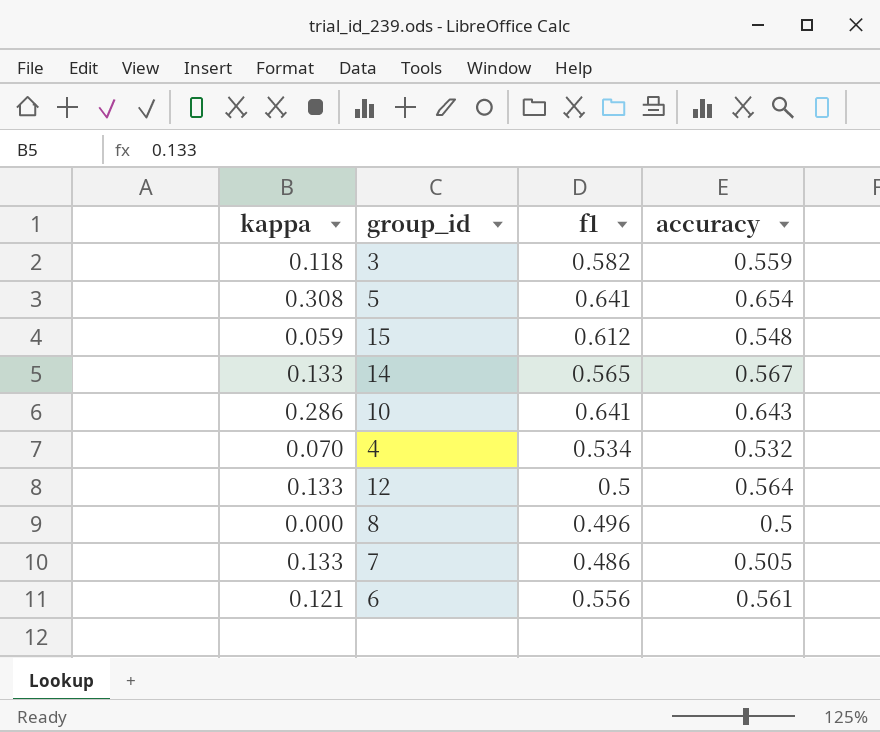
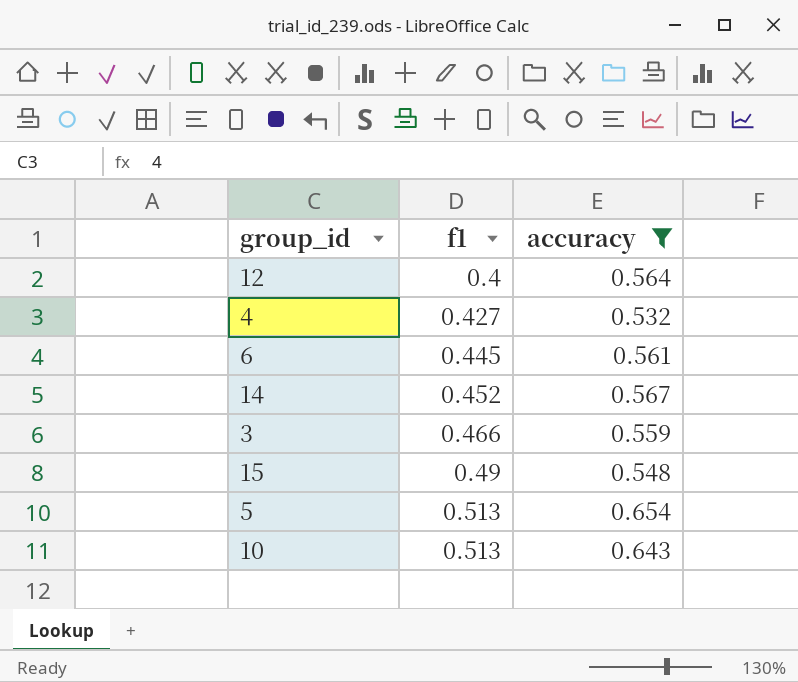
filter: none -> accuracy >= 0.532
row order: none -> f1 ascending
column kappa | position: 1 -> none
12 | f1: 0.5 -> 0.4
4 | f1: 0.534 -> 0.427
6 | f1: 0.556 -> 0.445
14 | f1: 0.565 -> 0.452
3 | f1: 0.582 -> 0.466
15 | f1: 0.612 -> 0.49
5 | f1: 0.641 -> 0.513
10 | f1: 0.641 -> 0.513

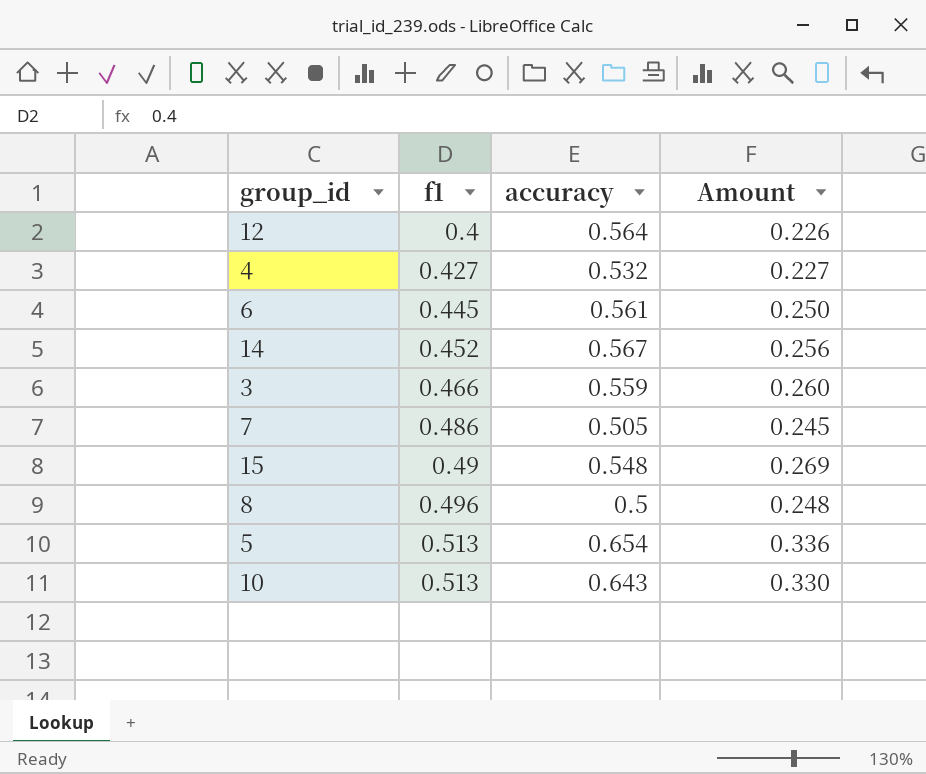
filter: accuracy >= 0.532 -> none
column Amount | formula: none -> [f1] * [accuracy]

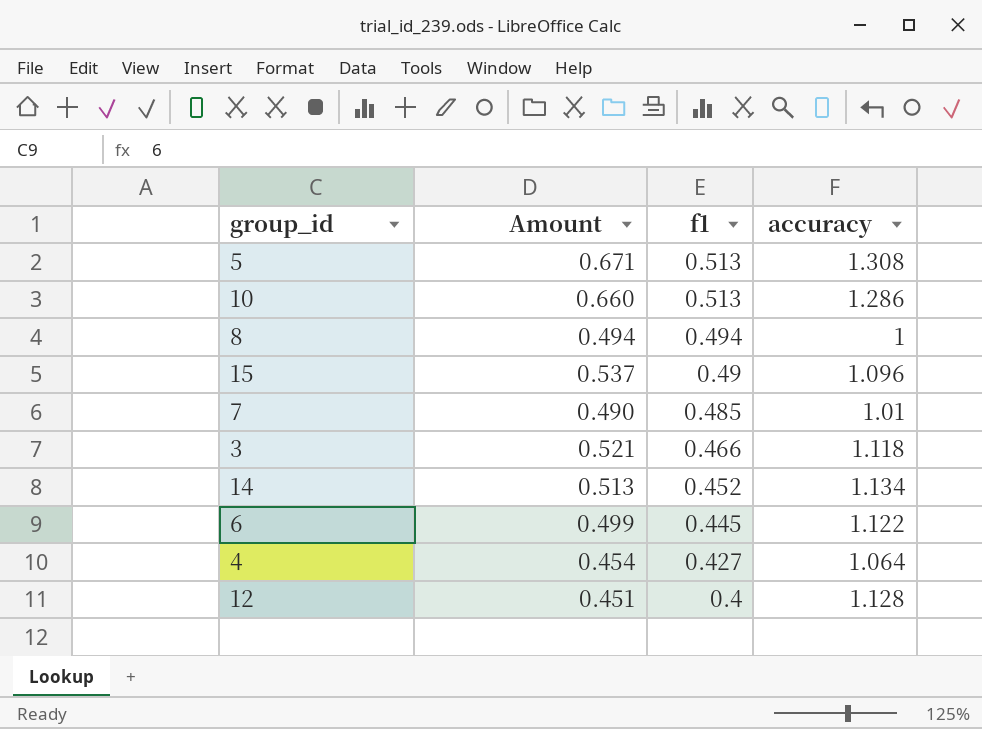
row order: f1 ascending -> f1 descending
column Amount | position: 4 -> 2
5 | Amount: 0.336 -> 0.671
5 | accuracy: 0.654 -> 1.308
10 | Amount: 0.330 -> 0.660
10 | accuracy: 0.643 -> 1.286
8 | Amount: 0.248 -> 0.494
8 | f1: 0.496 -> 0.494
8 | accuracy: 0.5 -> 1
15 | Amount: 0.269 -> 0.537
15 | accuracy: 0.548 -> 1.096
7 | Amount: 0.245 -> 0.490
7 | f1: 0.486 -> 0.485
7 | accuracy: 0.505 -> 1.01
3 | Amount: 0.260 -> 0.521
3 | accuracy: 0.559 -> 1.118
14 | Amount: 0.256 -> 0.513
14 | accuracy: 0.567 -> 1.134
6 | Amount: 0.250 -> 0.499
6 | accuracy: 0.561 -> 1.122
4 | Amount: 0.227 -> 0.454
4 | accuracy: 0.532 -> 1.064
12 | Amount: 0.226 -> 0.451
12 | accuracy: 0.564 -> 1.128

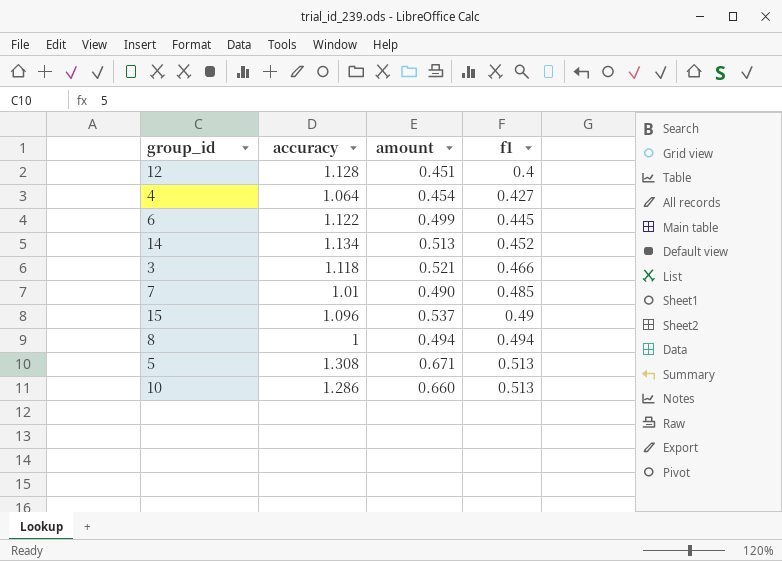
row order: f1 descending -> f1 ascending
column accuracy | position: 4 -> 2
column name: Amount -> amount

